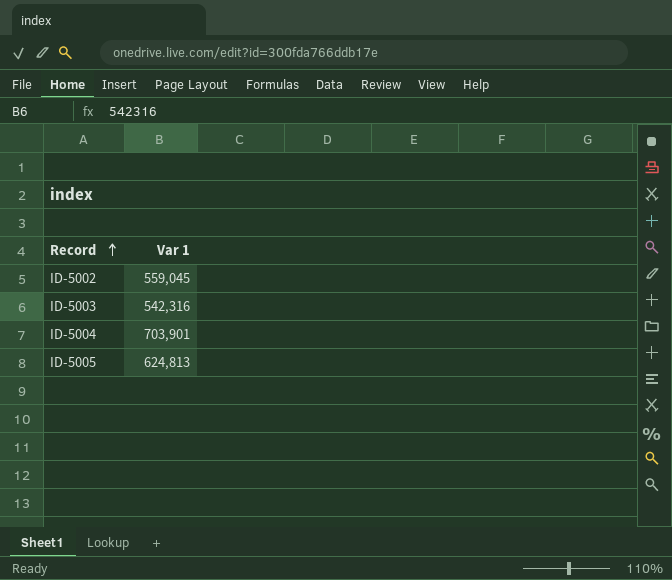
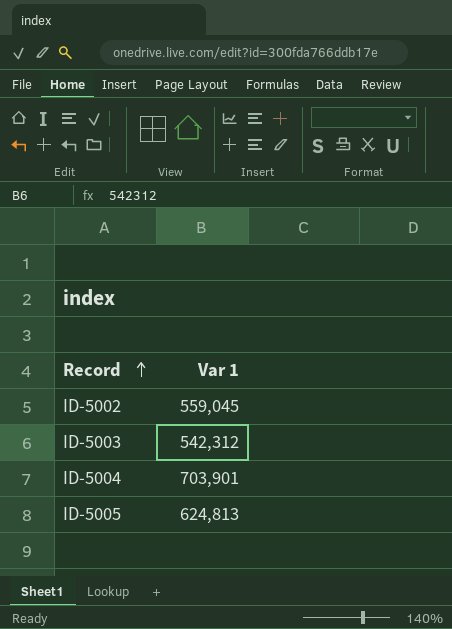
ID-5003 | Var 1: 542,316 -> 542,312

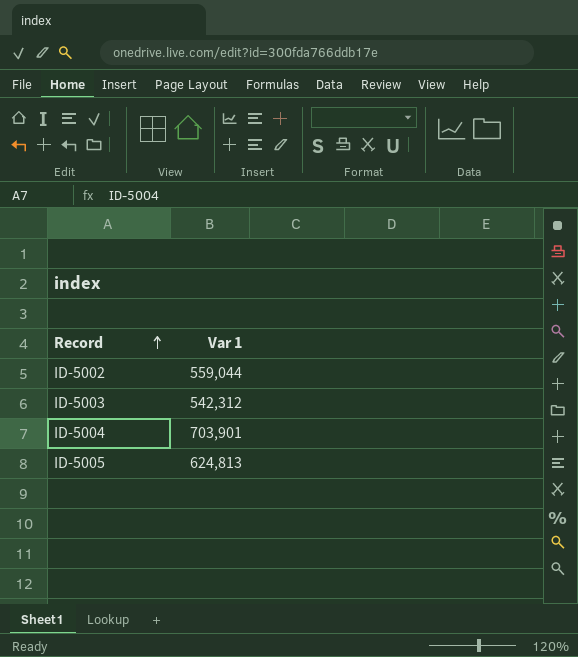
ID-5002 | Var 1: 559,045 -> 559,044

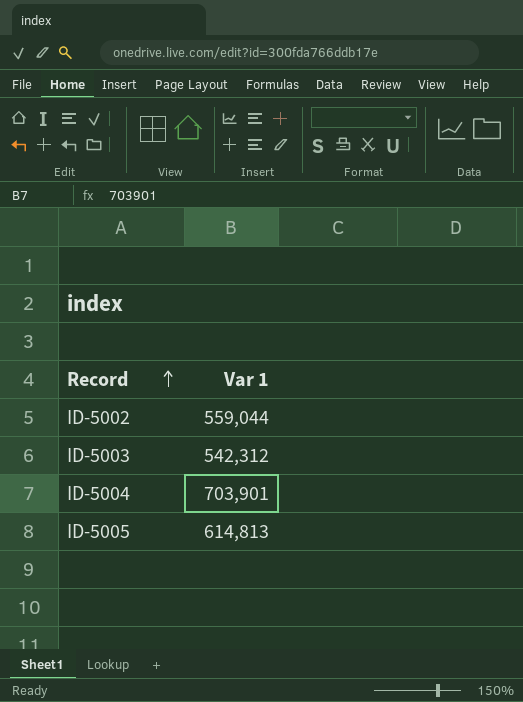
ID-5005 | Var 1: 624,813 -> 614,813

